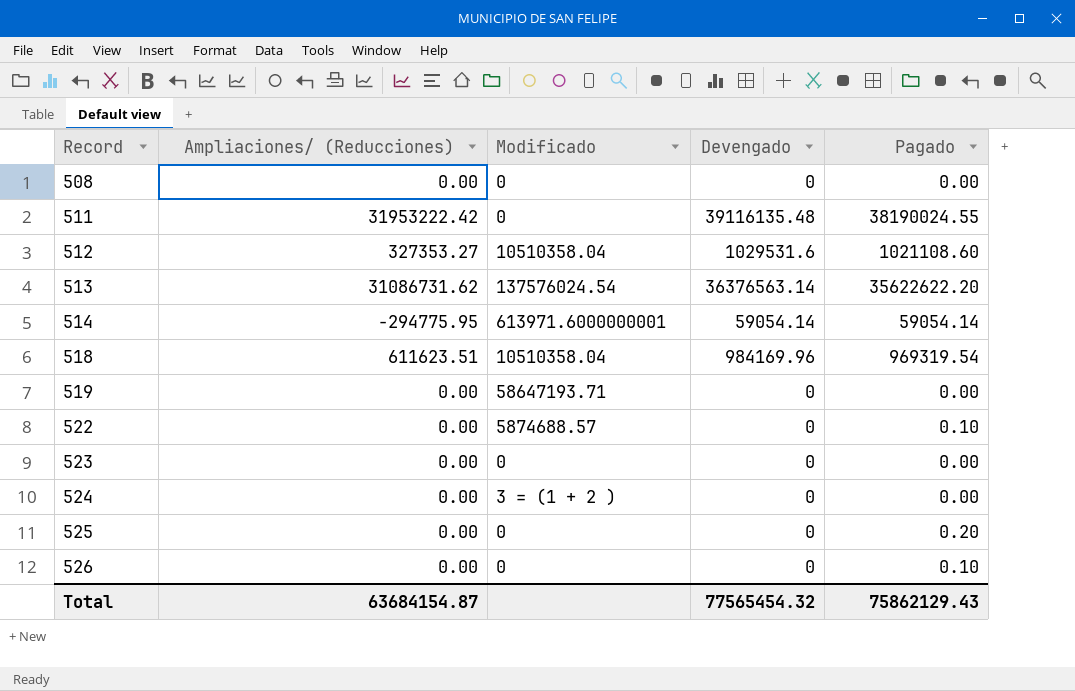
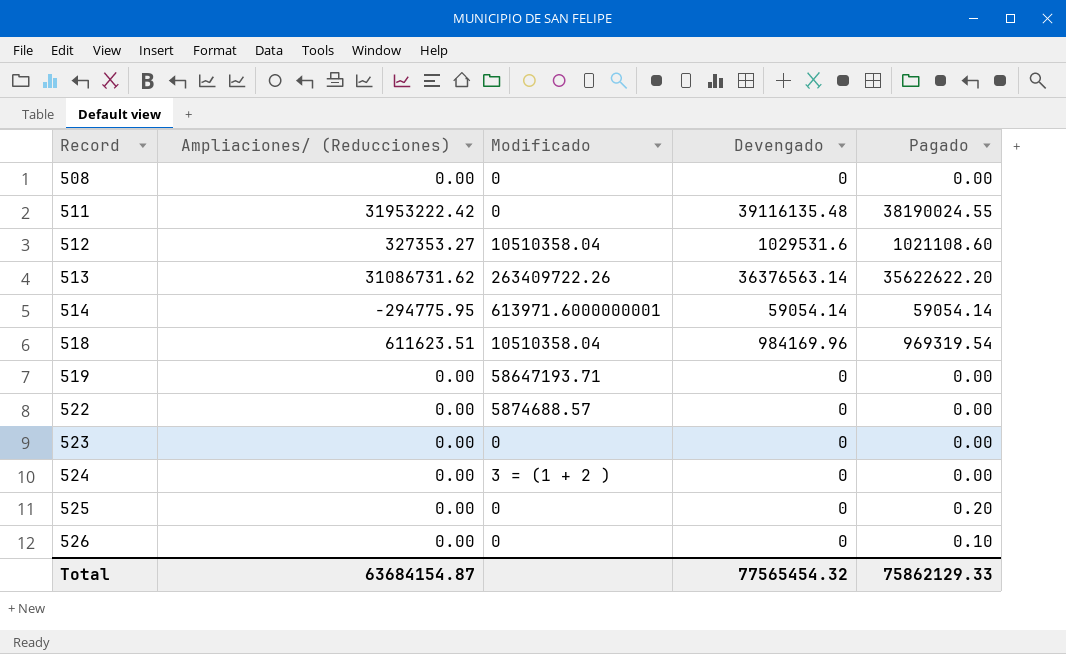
513 | Modificado: 137576024.54 -> 263409722.26
522 | Pagado: 0.10 -> 0.00
Total | Pagado: 75862129.43 -> 75862129.33

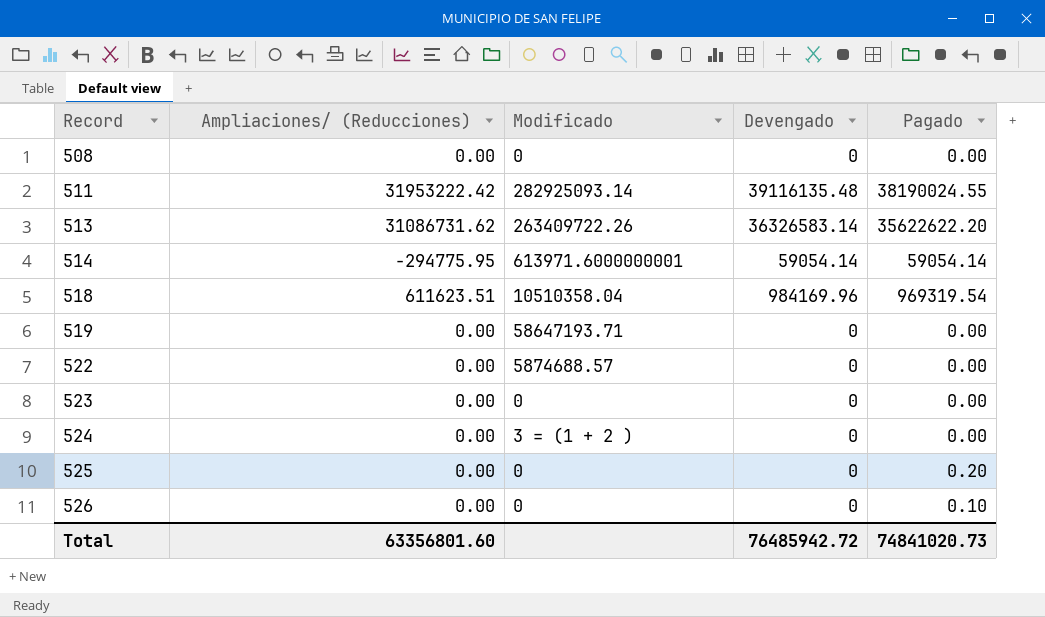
row 512: 327353.27 | 10510358.04 | 1029531.6 | 1021108.60 -> none
511 | Modificado: 0 -> 282925093.14
513 | Devengado: 36376563.14 -> 36326583.14
Total | Ampliaciones/ (Reducciones): 63684154.87 -> 63356801.60
Total | Devengado: 77565454.32 -> 76485942.72
Total | Pagado: 75862129.33 -> 74841020.73

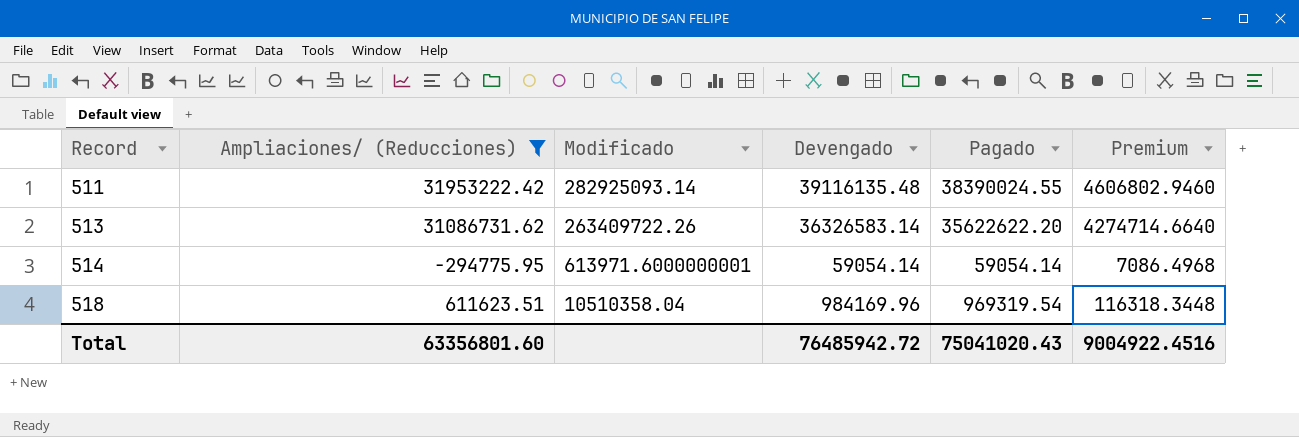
filter: none -> Ampliaciones/ (Reducciones) != 0.00
column Premium | formula: none -> [Pagado] * 0.12
511 | Pagado: 38190024.55 -> 38390024.55
Total | Pagado: 74841020.73 -> 75041020.43

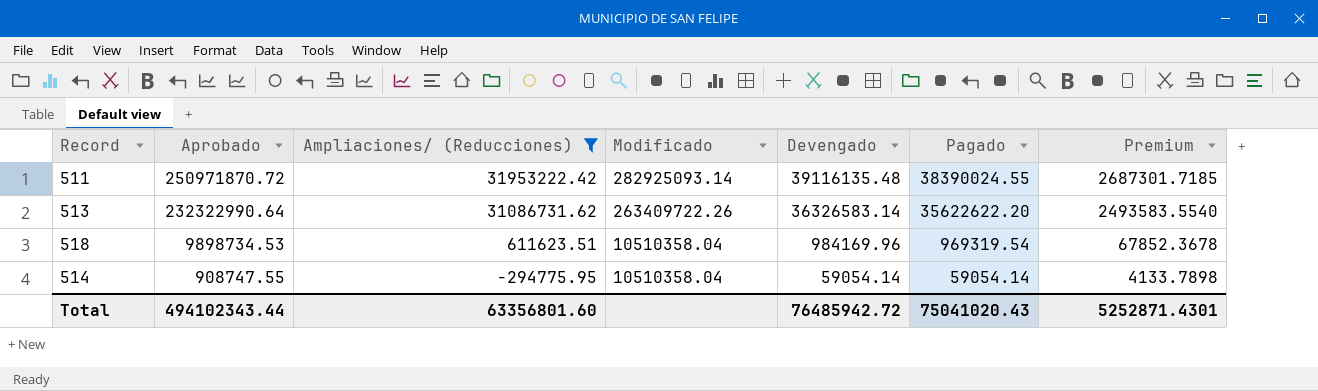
row order: Record ascending -> Aprobado descending
column Aprobado | position: none -> 2
column Premium | formula: [Pagado] * 0.12 -> [Pagado] * 0.07
514 | Modificado: 613971.6000000001 -> 10510358.04
Total | Premium: 9004922.4516 -> 5252871.4301

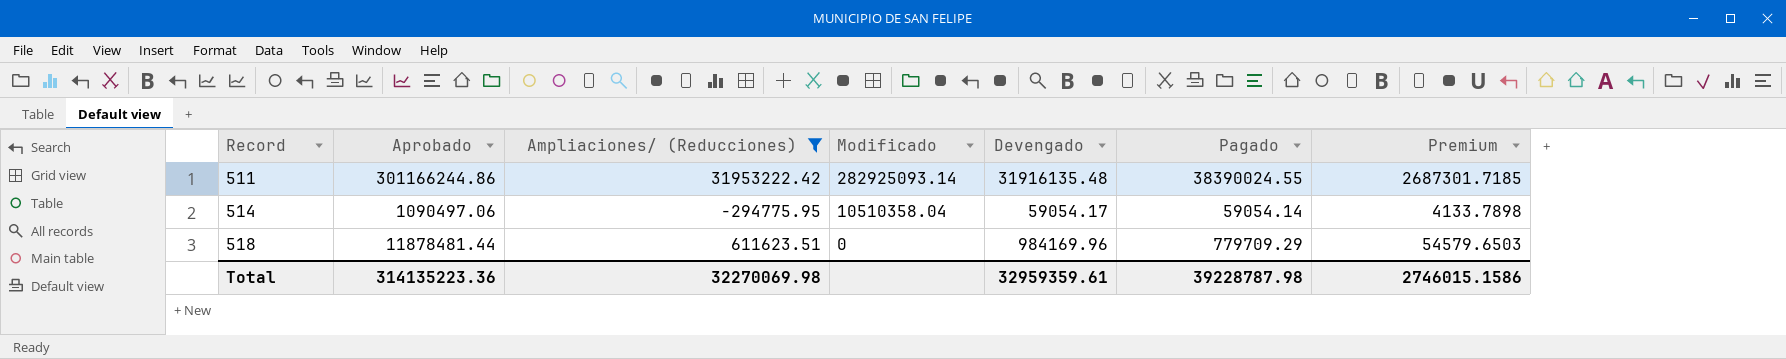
row order: Aprobado descending -> Record ascending
row 513: 232322990.64 | 31086731.62 | 263409722.26 | 36326583.14 | 35622622.20 | 2493583.5540 -> none
511 | Aprobado: 250971870.72 -> 301166244.86
511 | Devengado: 39116135.48 -> 31916135.48
514 | Aprobado: 908747.55 -> 1090497.06
514 | Devengado: 59054.14 -> 59054.17
518 | Aprobado: 9898734.53 -> 11878481.44
518 | Modificado: 10510358.04 -> 0
518 | Pagado: 969319.54 -> 779709.29
518 | Premium: 67852.3678 -> 54579.6503
Total | Aprobado: 494102343.44 -> 314135223.36
Total | Ampliaciones/ (Reducciones): 63356801.60 -> 32270069.98
Total | Devengado: 76485942.72 -> 32959359.61
Total | Pagado: 75041020.43 -> 39228787.98
Total | Premium: 5252871.4301 -> 2746015.1586

